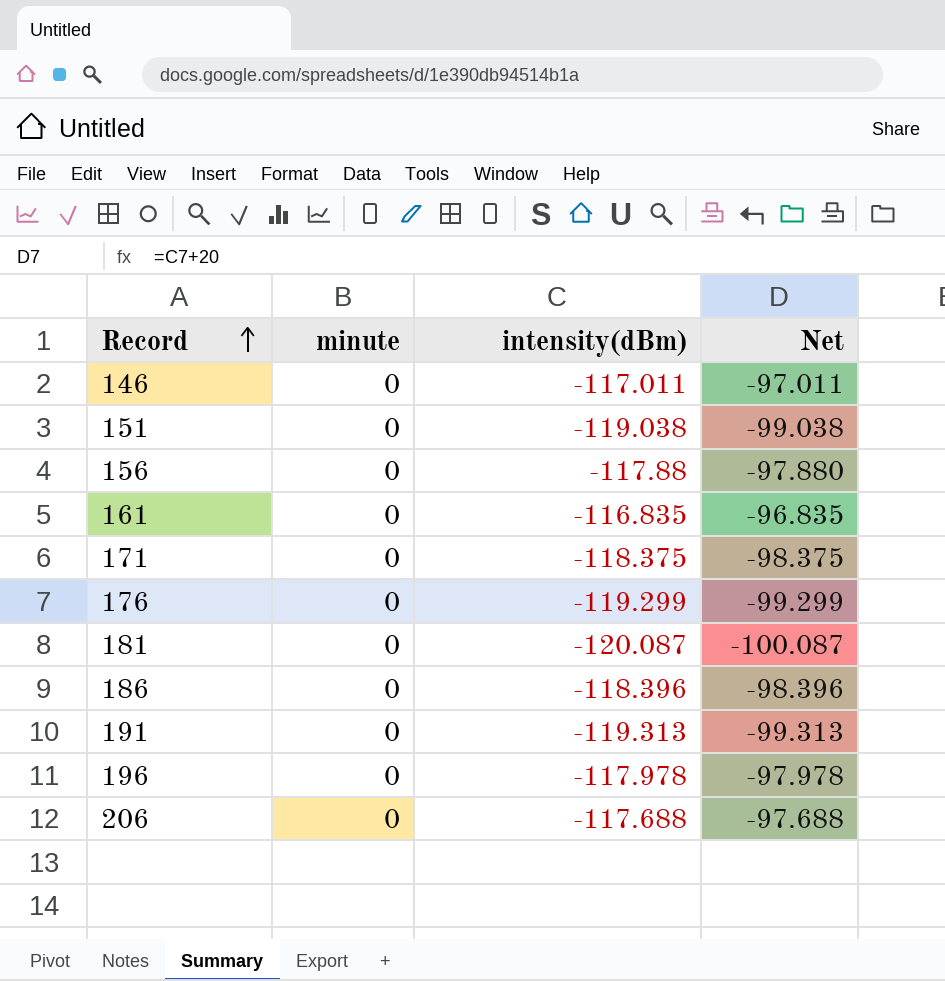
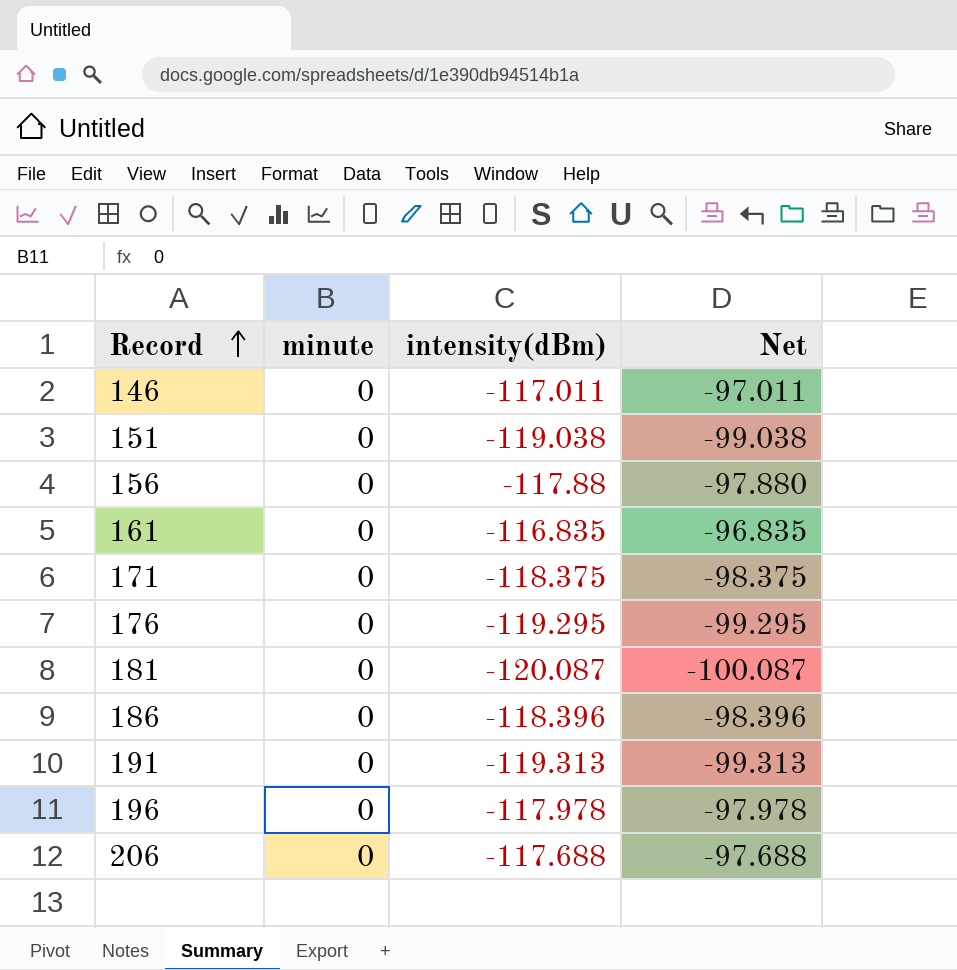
176 | intensity(dBm): -119.299 -> -119.295
176 | Net: -99.299 -> -99.295

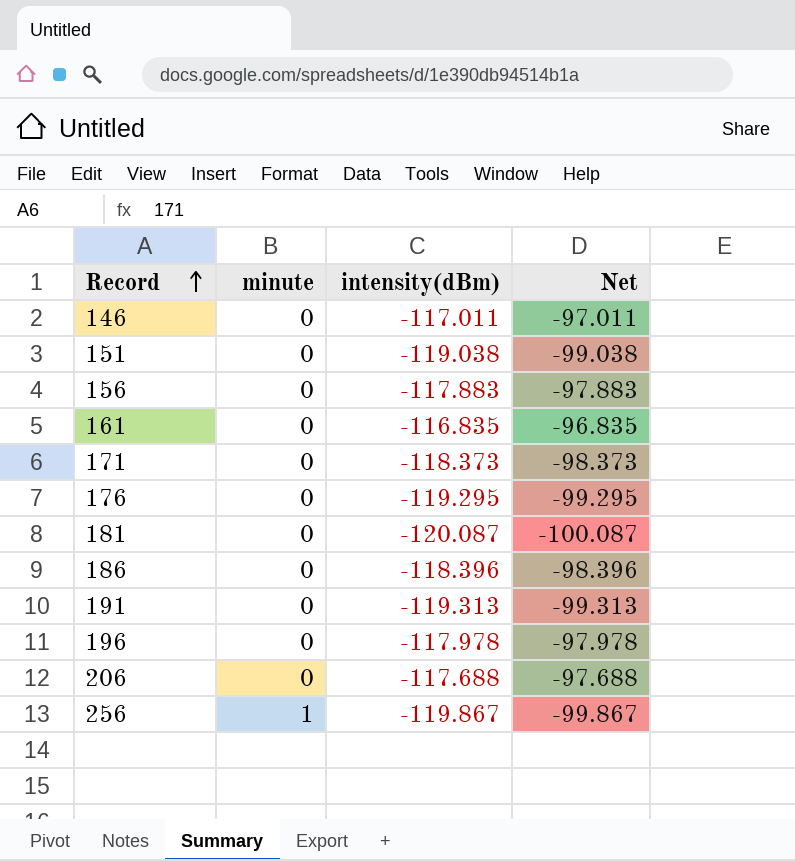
156 | intensity(dBm): -117.88 -> -117.883
156 | Net: -97.880 -> -97.883
171 | intensity(dBm): -118.375 -> -118.373
171 | Net: -98.375 -> -98.373
row 256: none -> 1 | -119.867 | -99.867

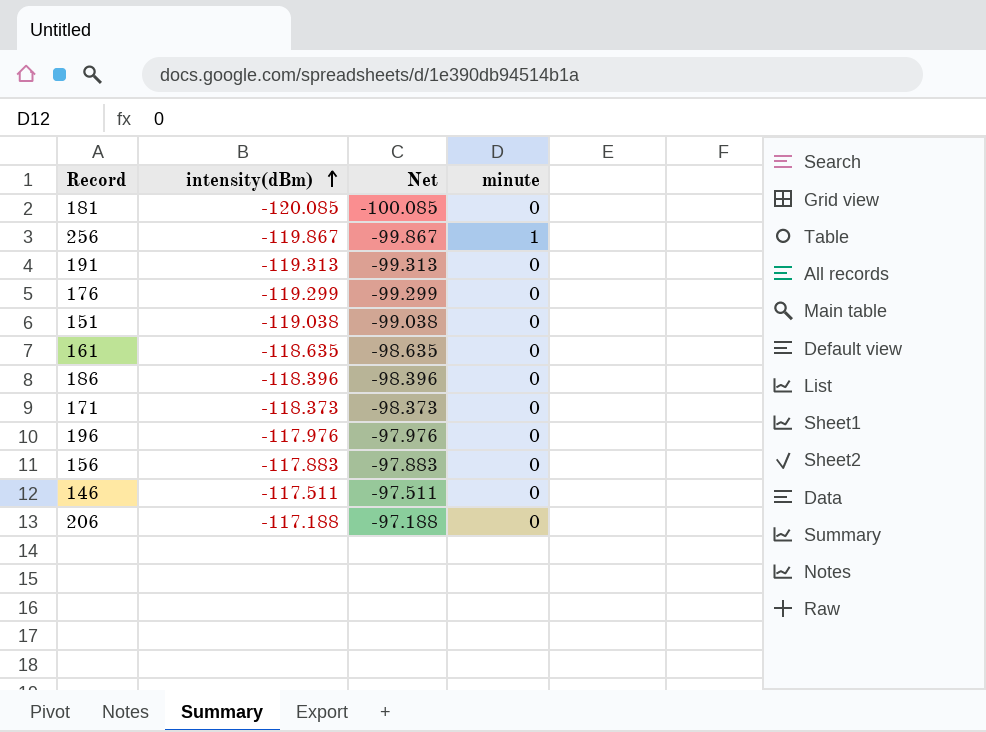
row order: Record ascending -> intensity(dBm) ascending
column minute | position: 2 -> 4
181 | intensity(dBm): -120.087 -> -120.085
181 | Net: -100.087 -> -100.085
176 | intensity(dBm): -119.295 -> -119.299
176 | Net: -99.295 -> -99.299
161 | intensity(dBm): -116.835 -> -118.635
161 | Net: -96.835 -> -98.635
196 | intensity(dBm): -117.978 -> -117.976
196 | Net: -97.978 -> -97.976
146 | intensity(dBm): -117.011 -> -117.511
146 | Net: -97.011 -> -97.511
206 | intensity(dBm): -117.688 -> -117.188
206 | Net: -97.688 -> -97.188

